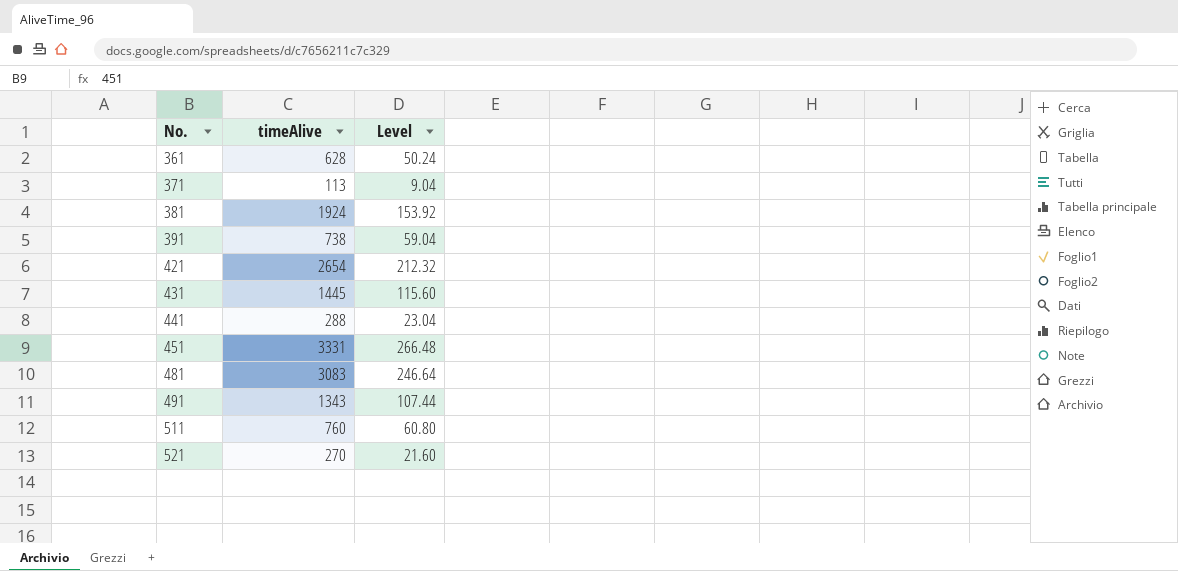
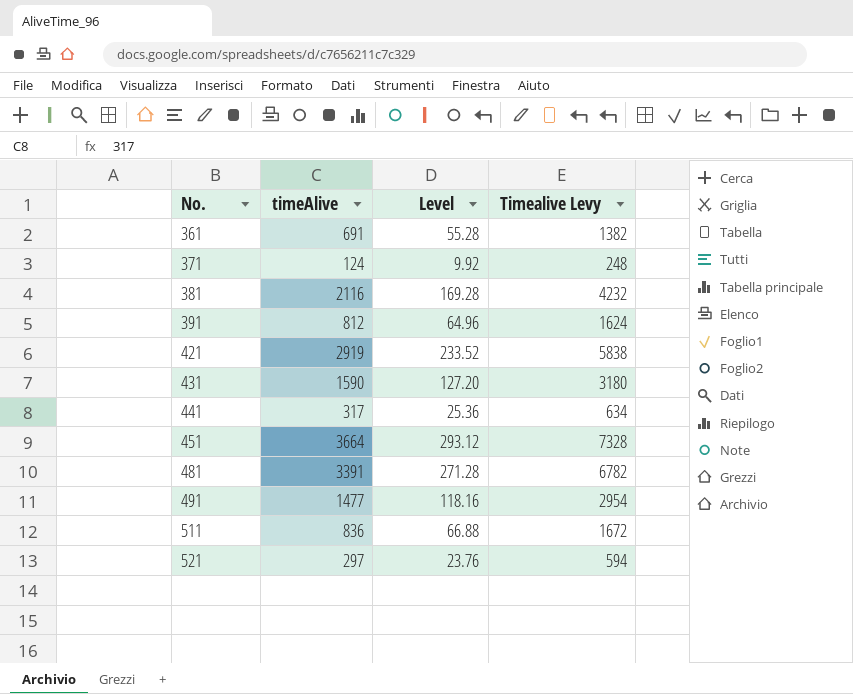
column Timealive Levy | formula: none -> [timeAlive] * 2
361 | timeAlive: 628 -> 691
361 | Level: 50.24 -> 55.28
371 | timeAlive: 113 -> 124
371 | Level: 9.04 -> 9.92
381 | timeAlive: 1924 -> 2116
381 | Level: 153.92 -> 169.28
391 | timeAlive: 738 -> 812
391 | Level: 59.04 -> 64.96
421 | timeAlive: 2654 -> 2919
421 | Level: 212.32 -> 233.52
431 | timeAlive: 1445 -> 1590
431 | Level: 115.60 -> 127.20
441 | timeAlive: 288 -> 317
441 | Level: 23.04 -> 25.36
451 | timeAlive: 3331 -> 3664
451 | Level: 266.48 -> 293.12
481 | timeAlive: 3083 -> 3391
481 | Level: 246.64 -> 271.28
491 | timeAlive: 1343 -> 1477
491 | Level: 107.44 -> 118.16
511 | timeAlive: 760 -> 836
511 | Level: 60.80 -> 66.88
521 | timeAlive: 270 -> 297
521 | Level: 21.60 -> 23.76

